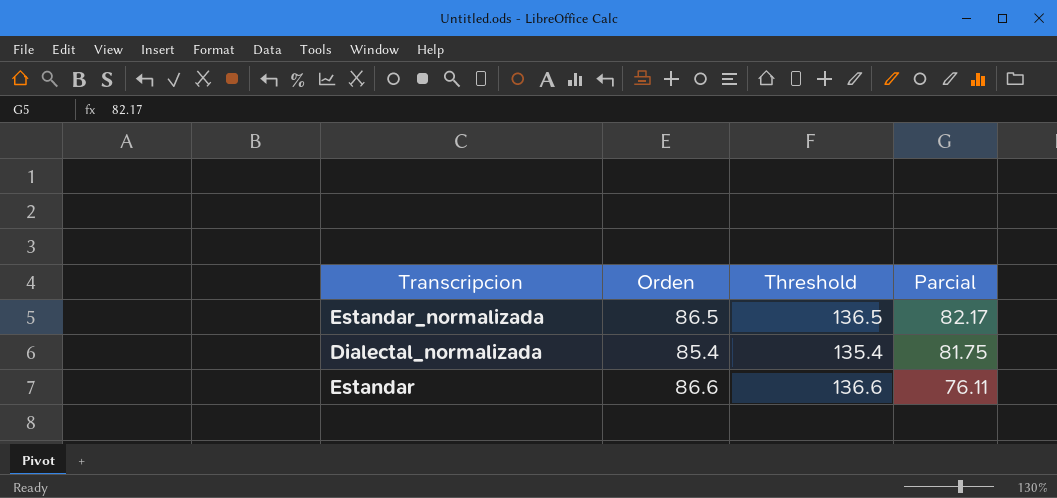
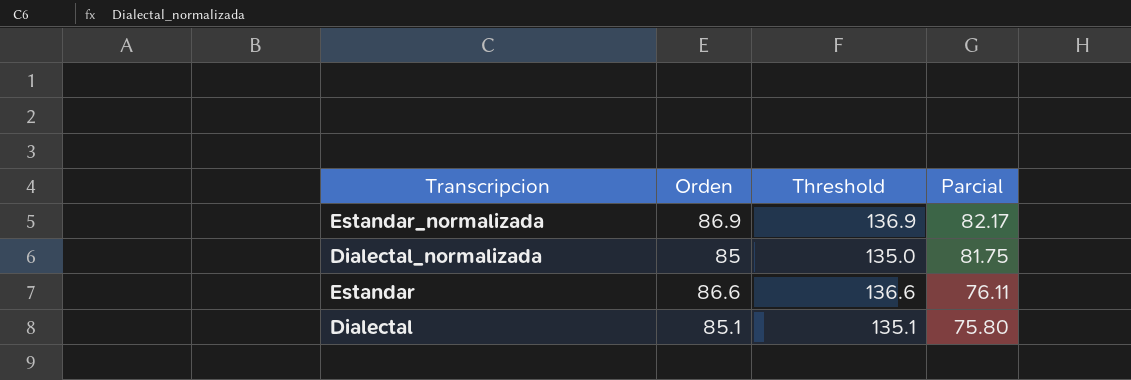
Estandar_normalizada | Orden: 86.5 -> 86.9
Estandar_normalizada | Threshold: 136.5 -> 136.9
Dialectal_normalizada | Orden: 85.4 -> 85
Dialectal_normalizada | Threshold: 135.4 -> 135.0
row Dialectal: none -> 85.1 | 135.1 | 75.80

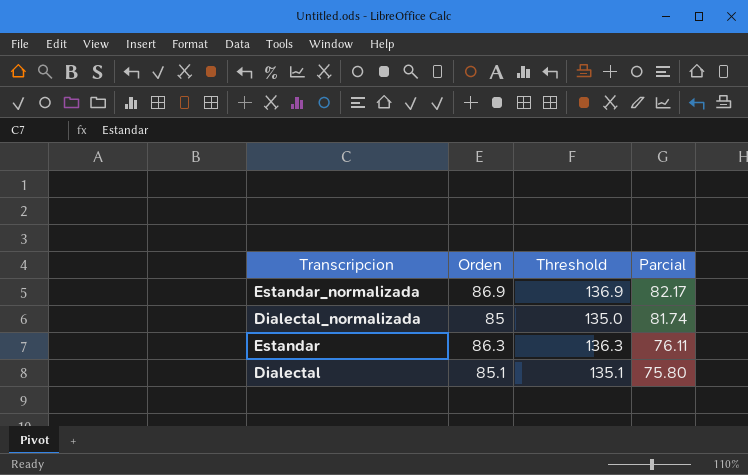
Dialectal_normalizada | Parcial: 81.75 -> 81.74
Estandar | Orden: 86.6 -> 86.3
Estandar | Threshold: 136.6 -> 136.3

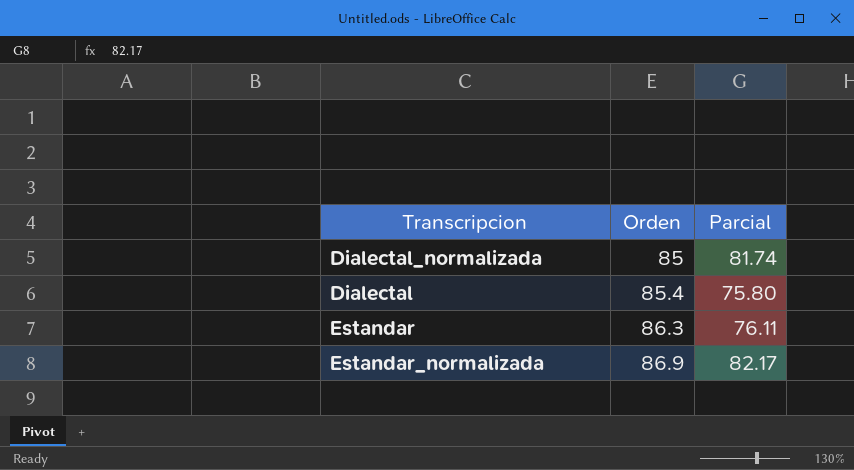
row order: Parcial descending -> Orden ascending
column Threshold | formula: [Orden] + 50 -> none
Dialectal | Orden: 85.1 -> 85.4

